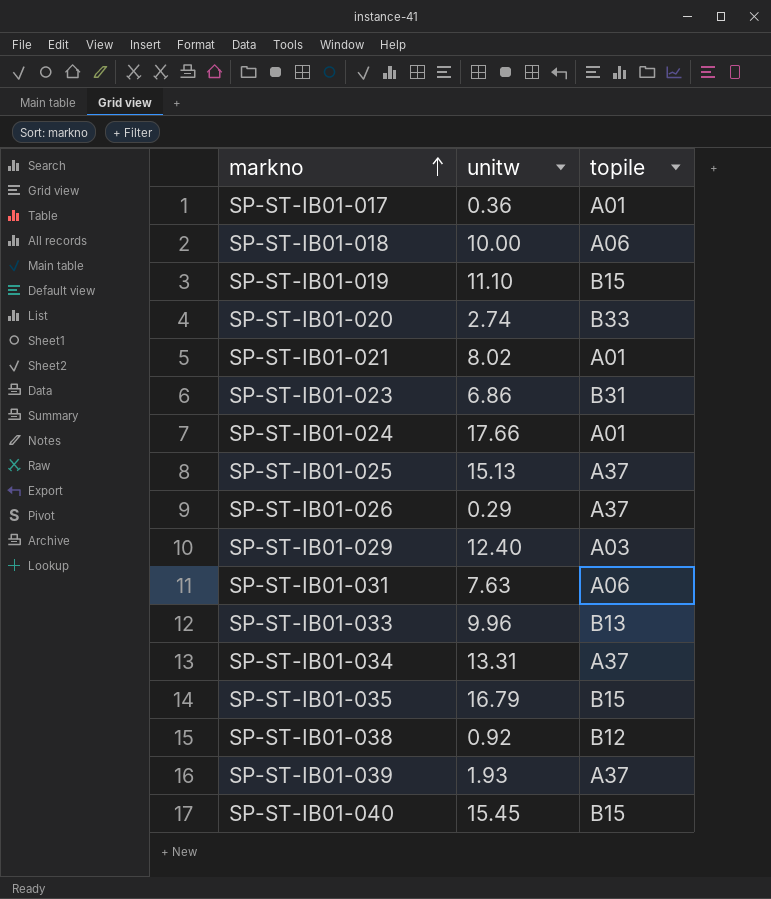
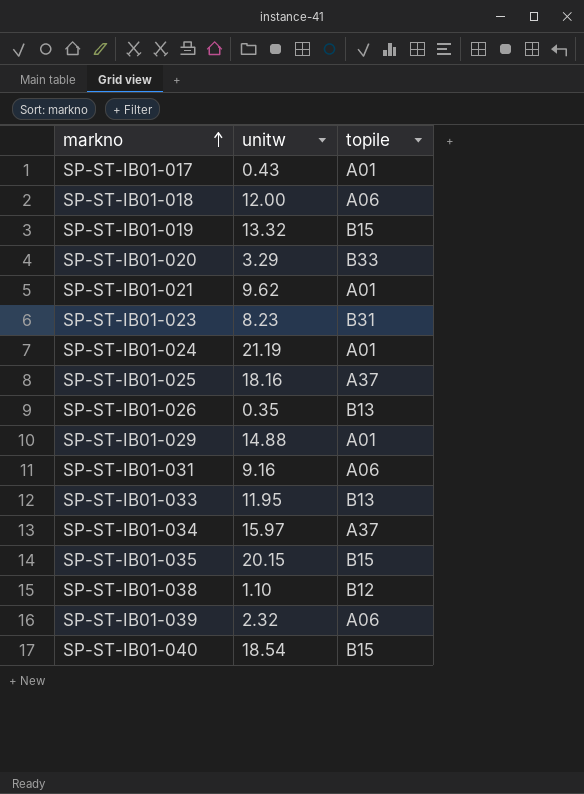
SP-ST-IB01-017 | unitw: 0.36 -> 0.43
SP-ST-IB01-018 | unitw: 10.00 -> 12.00
SP-ST-IB01-019 | unitw: 11.10 -> 13.32
SP-ST-IB01-020 | unitw: 2.74 -> 3.29
SP-ST-IB01-021 | unitw: 8.02 -> 9.62
SP-ST-IB01-023 | unitw: 6.86 -> 8.23
SP-ST-IB01-024 | unitw: 17.66 -> 21.19
SP-ST-IB01-025 | unitw: 15.13 -> 18.16
SP-ST-IB01-026 | unitw: 0.29 -> 0.35
SP-ST-IB01-026 | topile: A37 -> B13
SP-ST-IB01-029 | unitw: 12.40 -> 14.88
SP-ST-IB01-029 | topile: A03 -> A01
SP-ST-IB01-031 | unitw: 7.63 -> 9.16
SP-ST-IB01-033 | unitw: 9.96 -> 11.95
SP-ST-IB01-034 | unitw: 13.31 -> 15.97
SP-ST-IB01-035 | unitw: 16.79 -> 20.15
SP-ST-IB01-038 | unitw: 0.92 -> 1.10
SP-ST-IB01-039 | unitw: 1.93 -> 2.32
SP-ST-IB01-039 | topile: A37 -> A06
SP-ST-IB01-040 | unitw: 15.45 -> 18.54

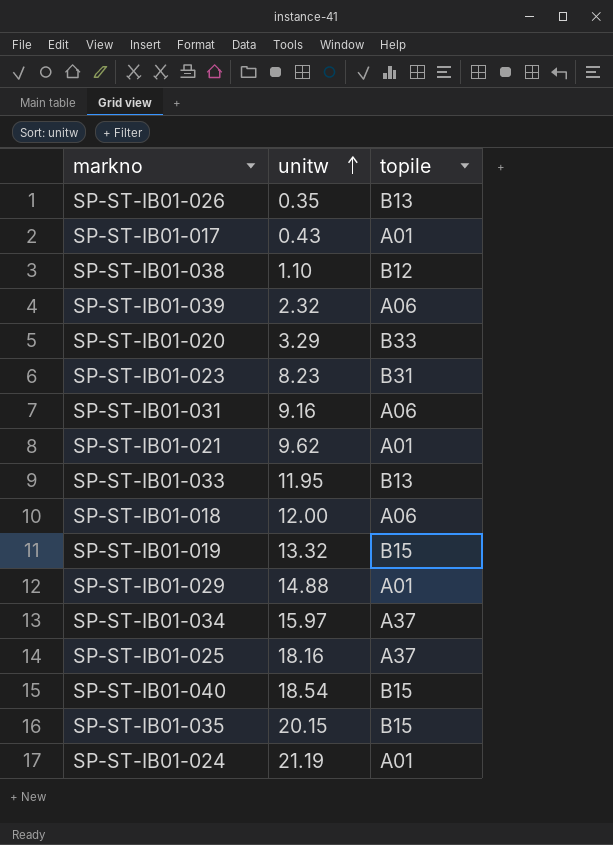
row order: markno ascending -> unitw ascending

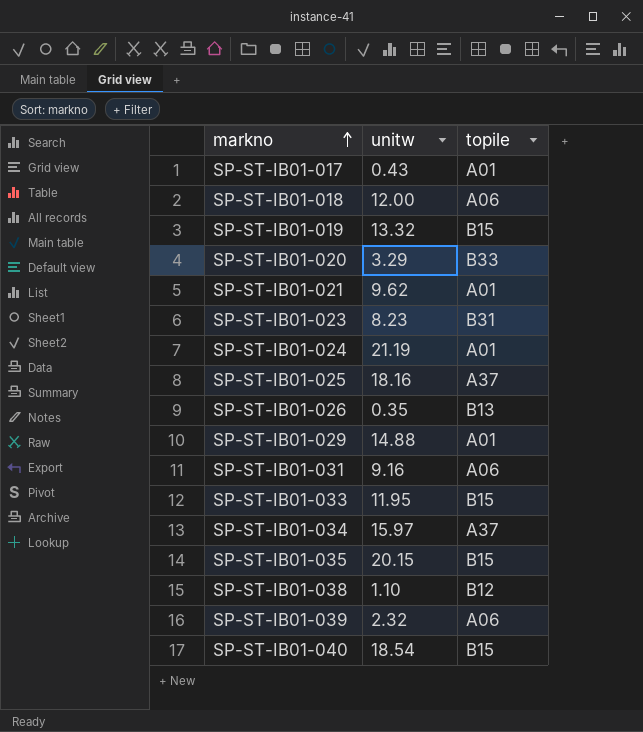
row order: unitw ascending -> markno ascending
SP-ST-IB01-033 | topile: B13 -> B15

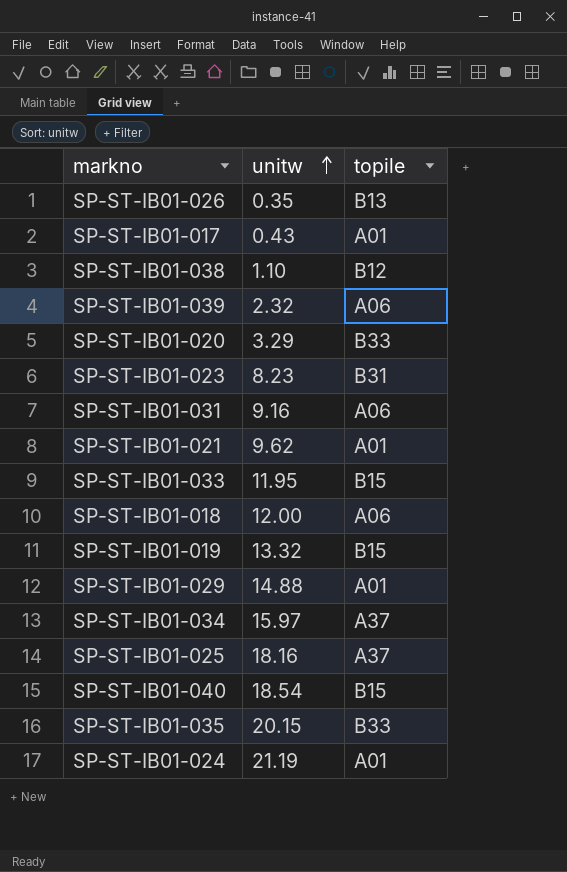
row order: markno ascending -> unitw ascending
SP-ST-IB01-035 | topile: B15 -> B33

